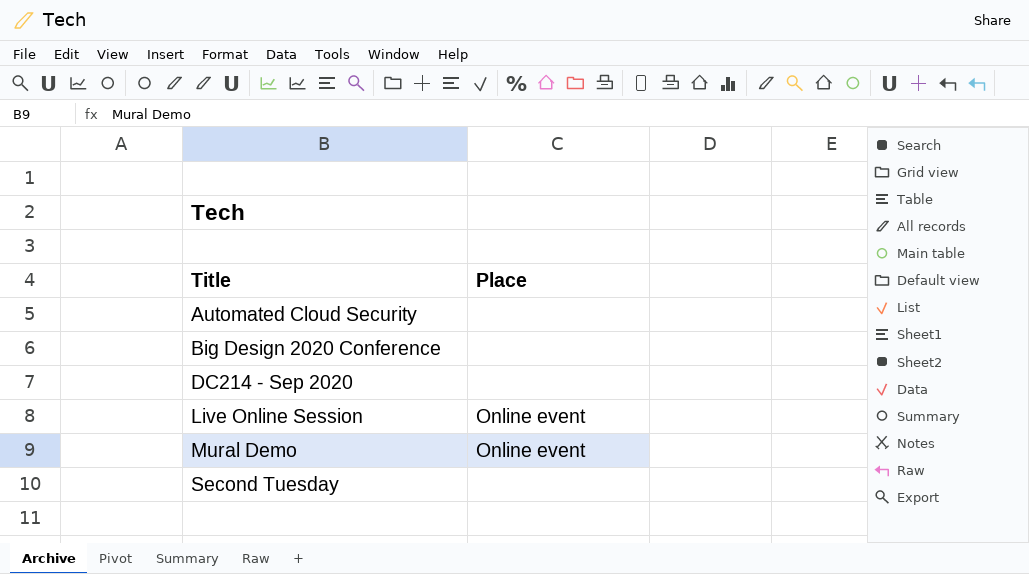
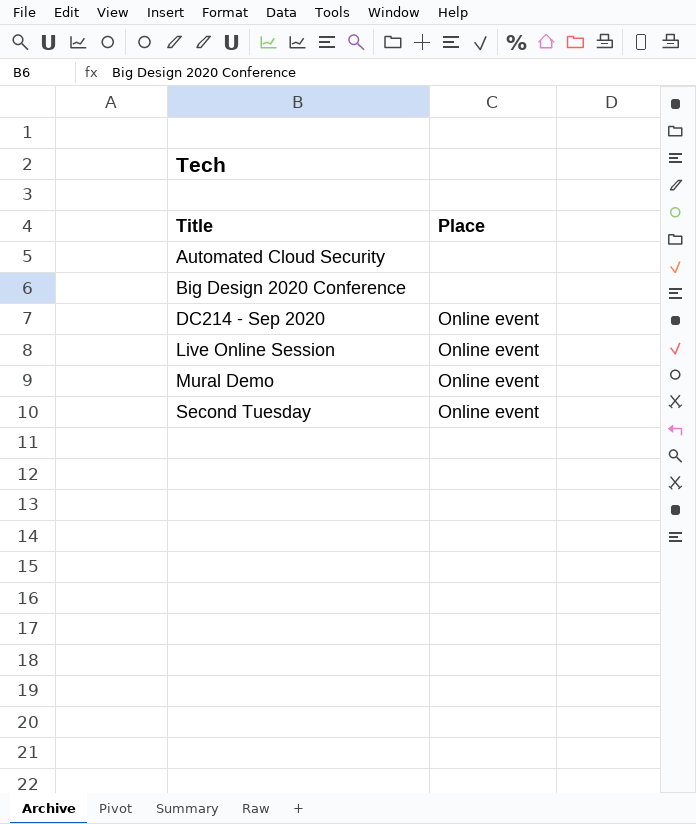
DC214 - Sep 2020 | Place: none -> Online event
Second Tuesday | Place: none -> Online event

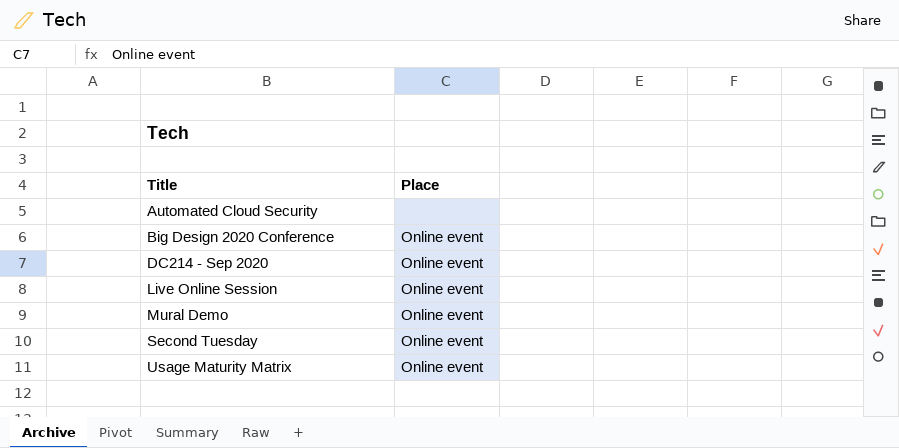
Big Design 2020 Conference | Place: none -> Online event
row Usage Maturity Matrix: none -> Online event

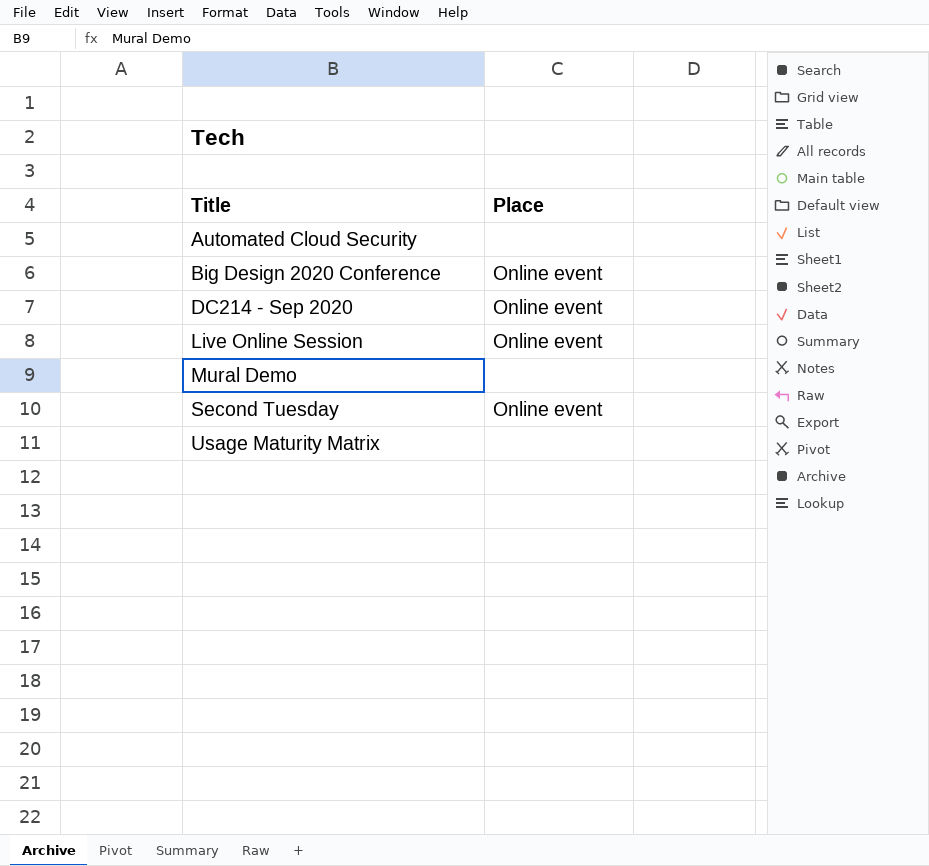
Mural Demo | Place: Online event -> none
Usage Maturity Matrix | Place: Online event -> none

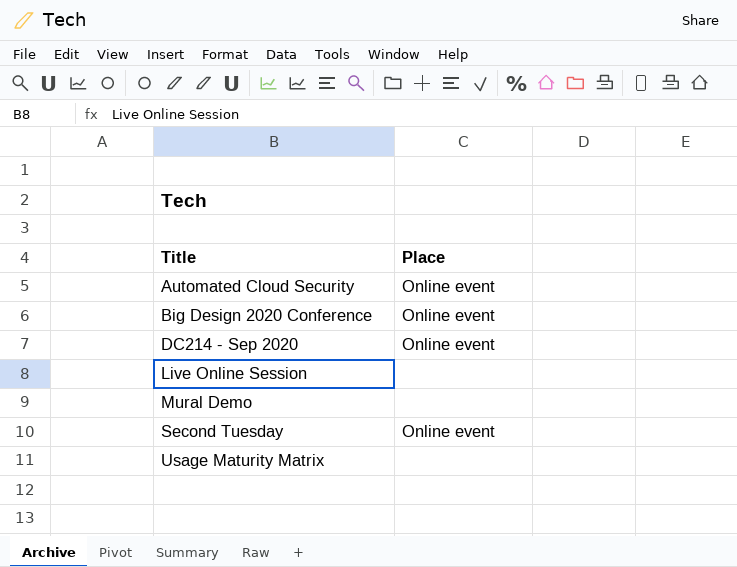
Automated Cloud Security | Place: none -> Online event
Live Online Session | Place: Online event -> none

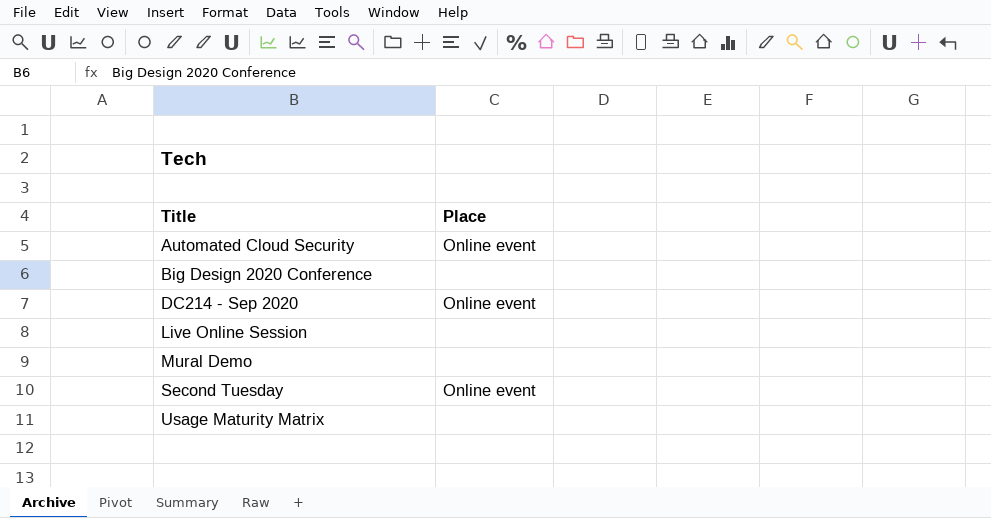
Big Design 2020 Conference | Place: Online event -> none

